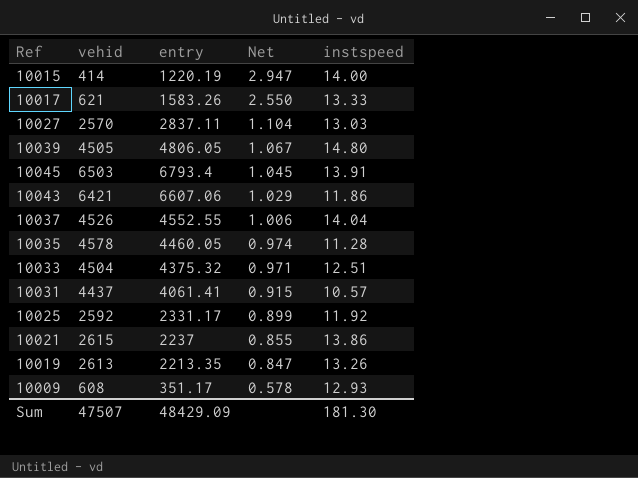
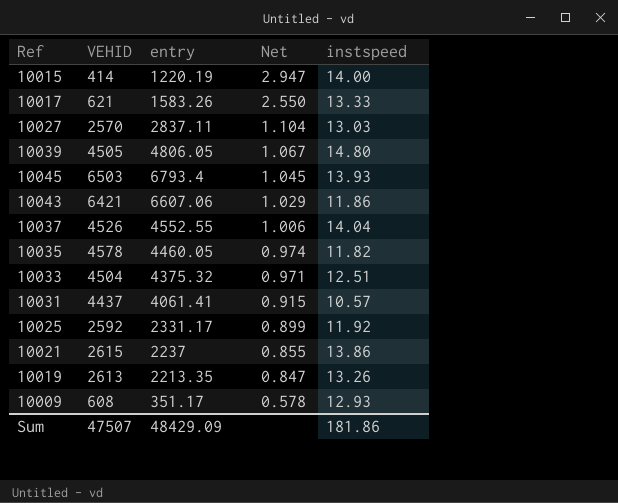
column name: vehid -> VEHID
10045 | instspeed: 13.91 -> 13.93
10035 | instspeed: 11.28 -> 11.82
Sum | instspeed: 181.30 -> 181.86

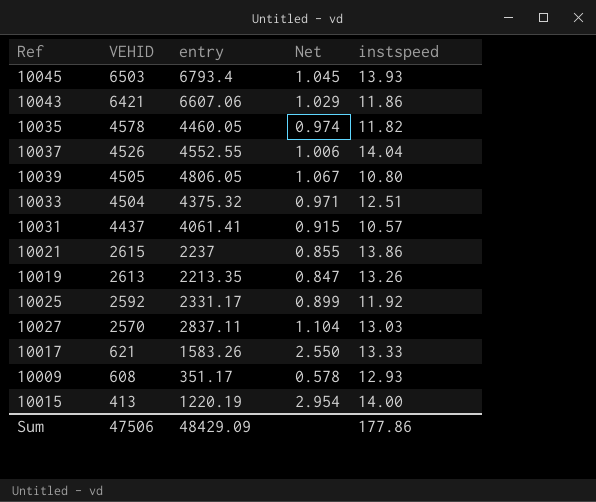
row order: Net descending -> VEHID descending
10039 | instspeed: 14.80 -> 10.80
10015 | VEHID: 414 -> 413
10015 | Net: 2.947 -> 2.954
Sum | VEHID: 47507 -> 47506
Sum | instspeed: 181.86 -> 177.86

